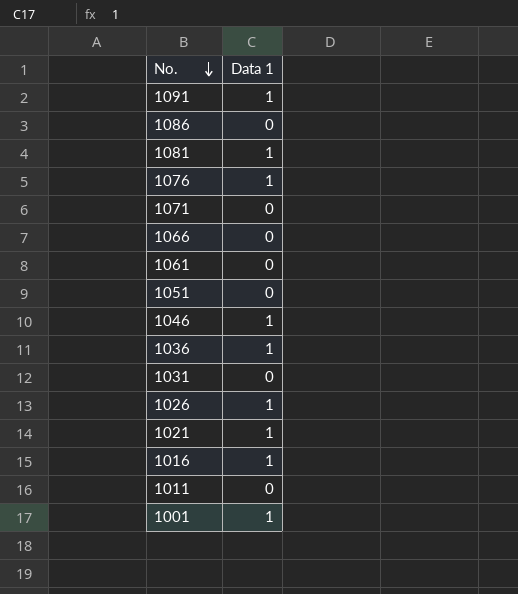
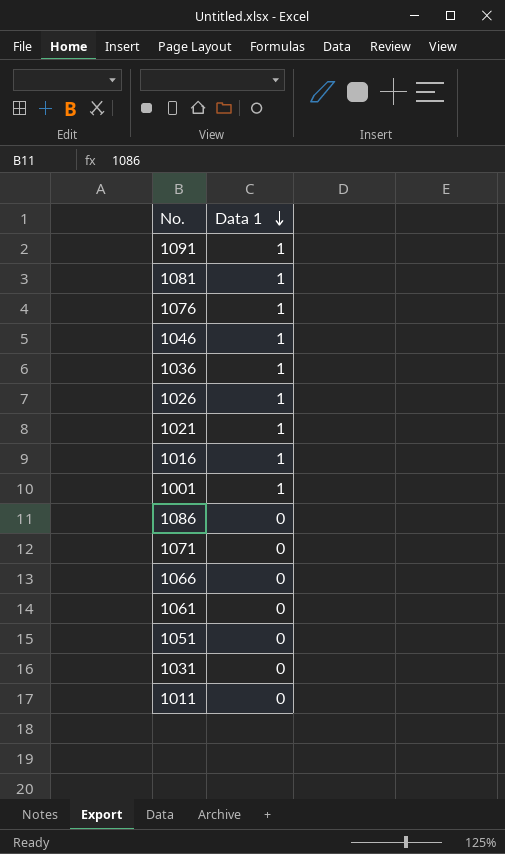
row order: No. descending -> Data 1 descending

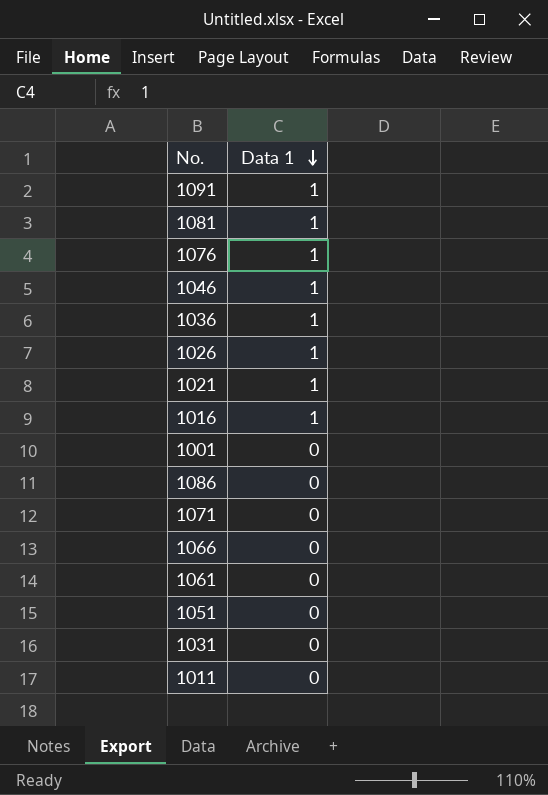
1001 | Data 1: 1 -> 0

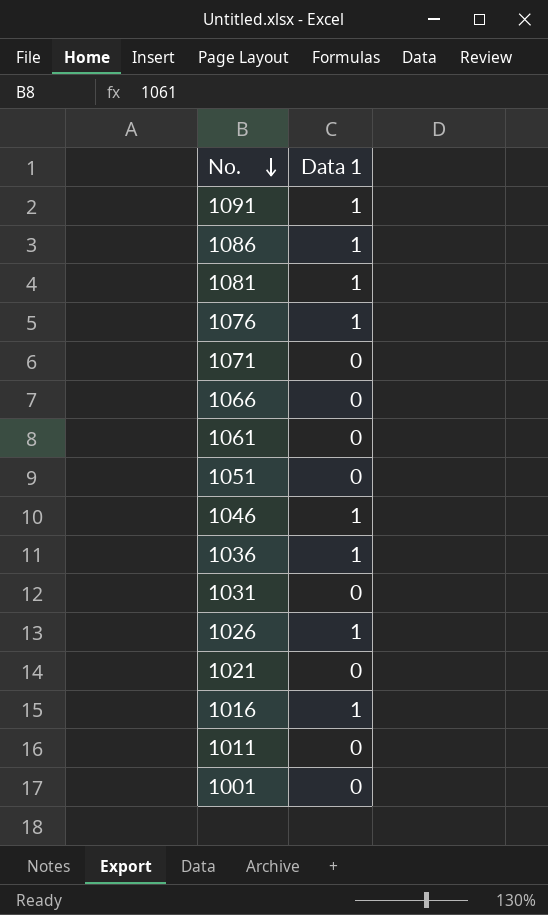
row order: Data 1 descending -> No. descending
1086 | Data 1: 0 -> 1
1021 | Data 1: 1 -> 0

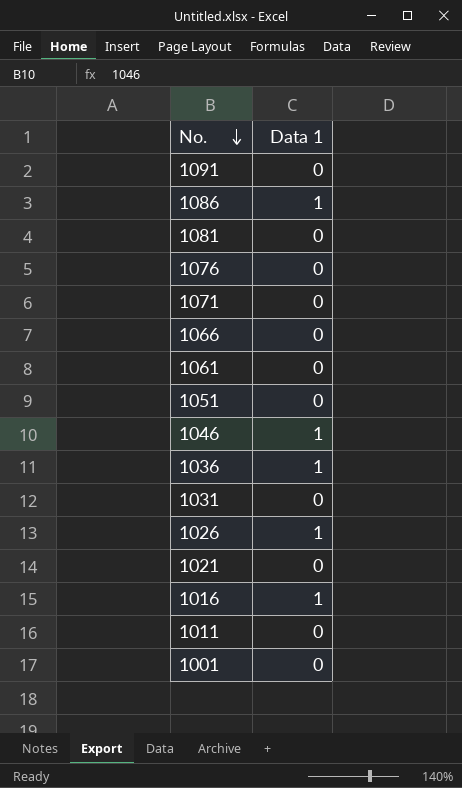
1091 | Data 1: 1 -> 0
1081 | Data 1: 1 -> 0
1076 | Data 1: 1 -> 0

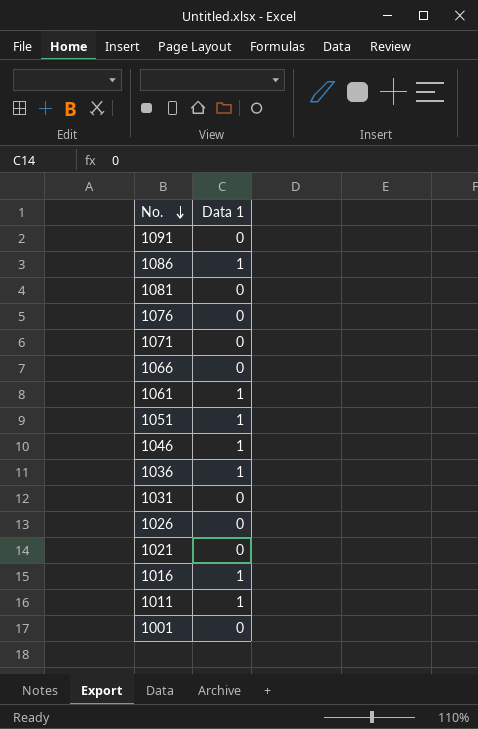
1061 | Data 1: 0 -> 1
1051 | Data 1: 0 -> 1
1026 | Data 1: 1 -> 0
1011 | Data 1: 0 -> 1

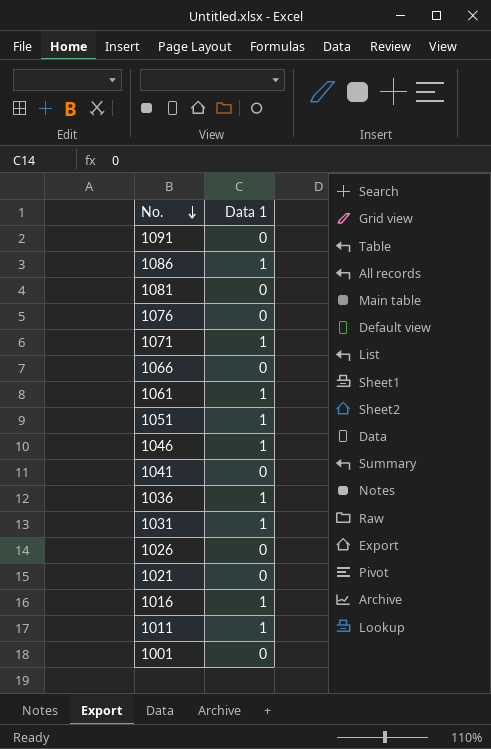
1071 | Data 1: 0 -> 1
row 1041: none -> 0
1031 | Data 1: 0 -> 1

